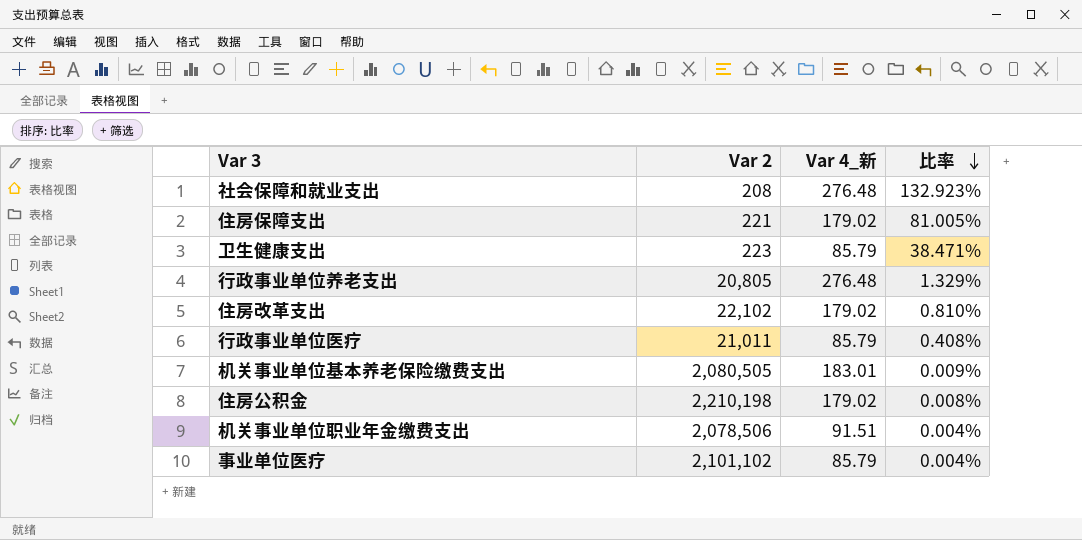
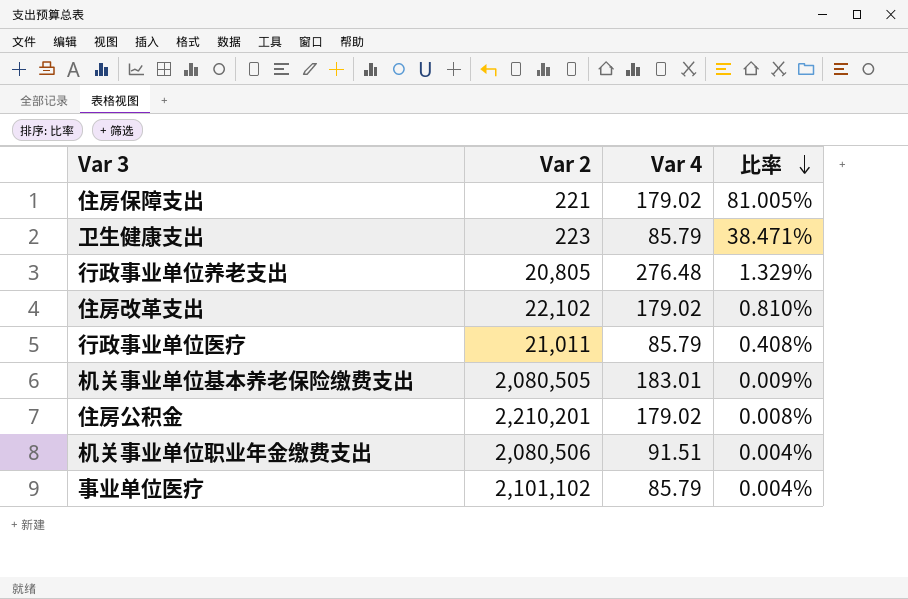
column name: Var 4_新 -> Var 4
row 社会保障和就业支出: 208 | 276.48 | 132.923% -> none
住房公积金 | Var 2: 2,210,198 -> 2,210,201
机关事业单位职业年金缴费支出 | Var 2: 2,078,506 -> 2,080,506

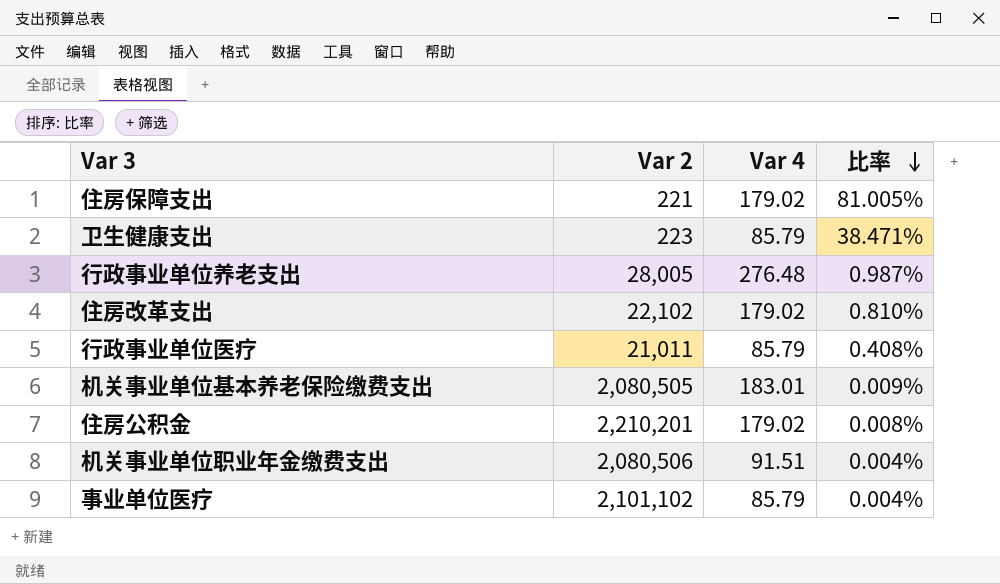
行政事业单位养老支出 | Var 2: 20,805 -> 28,005
行政事业单位养老支出 | 比率: 1.329% -> 0.987%

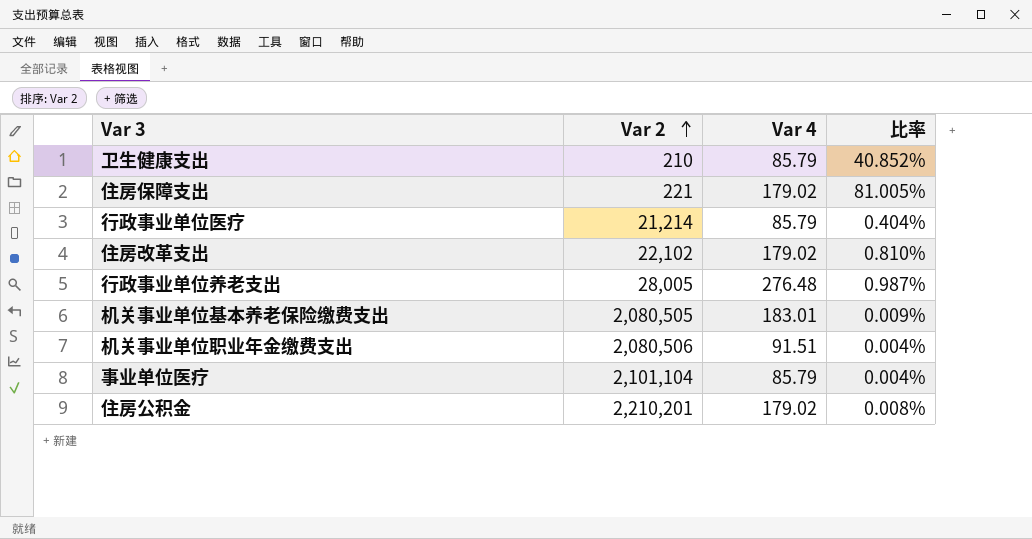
row order: 比率 descending -> Var 2 ascending
卫生健康支出 | Var 2: 223 -> 210
卫生健康支出 | 比率: 38.471% -> 40.852%
行政事业单位医疗 | Var 2: 21,011 -> 21,214
行政事业单位医疗 | 比率: 0.408% -> 0.404%
事业单位医疗 | Var 2: 2,101,102 -> 2,101,104

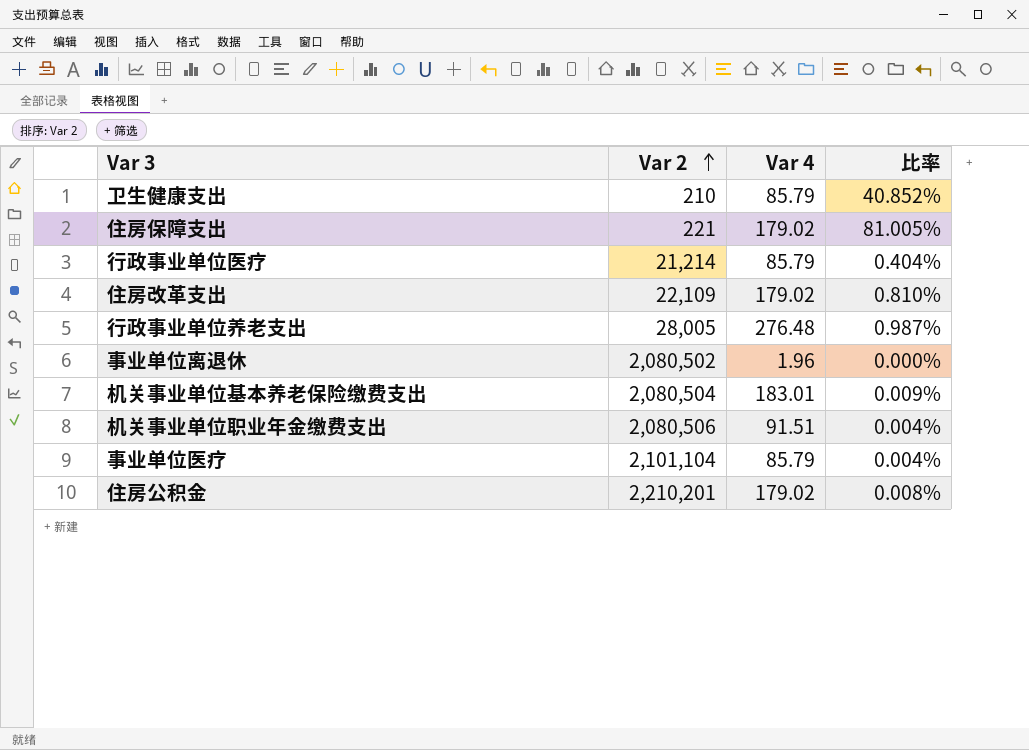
住房改革支出 | Var 2: 22,102 -> 22,109
row 事业单位离退休: none -> 2,080,502 | 1.96 | 0.000%
机关事业单位基本养老保险缴费支出 | Var 2: 2,080,505 -> 2,080,504

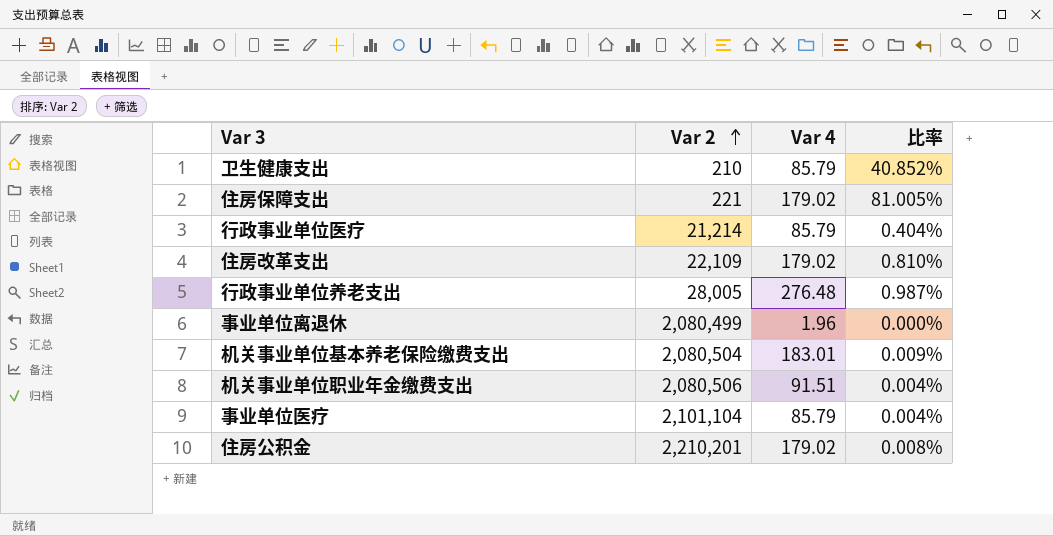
事业单位离退休 | Var 2: 2,080,502 -> 2,080,499

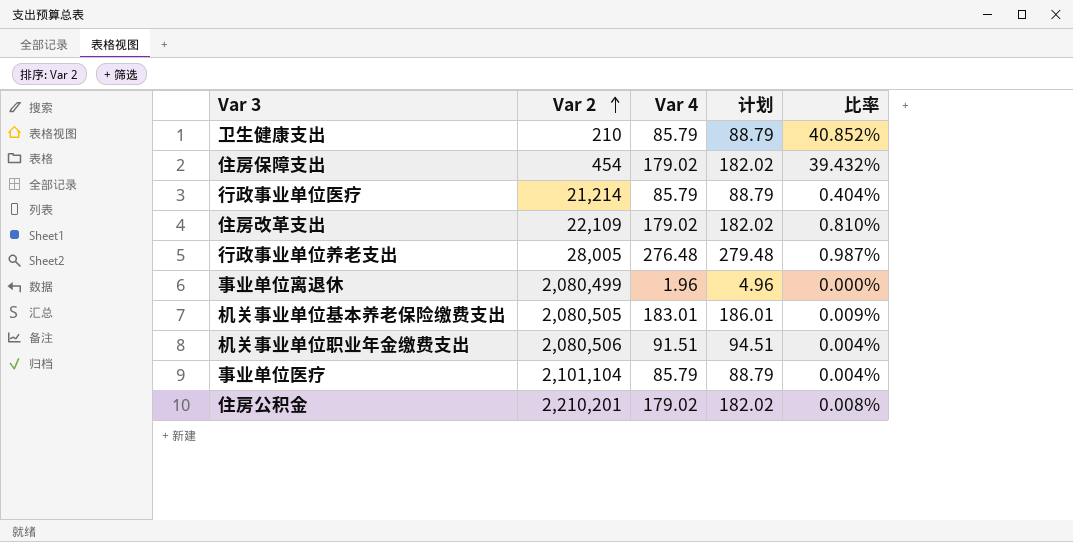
column 计划 | formula: none -> [Var 4] + 3
住房保障支出 | Var 2: 221 -> 454
住房保障支出 | 比率: 81.005% -> 39.432%
机关事业单位基本养老保险缴费支出 | Var 2: 2,080,504 -> 2,080,505

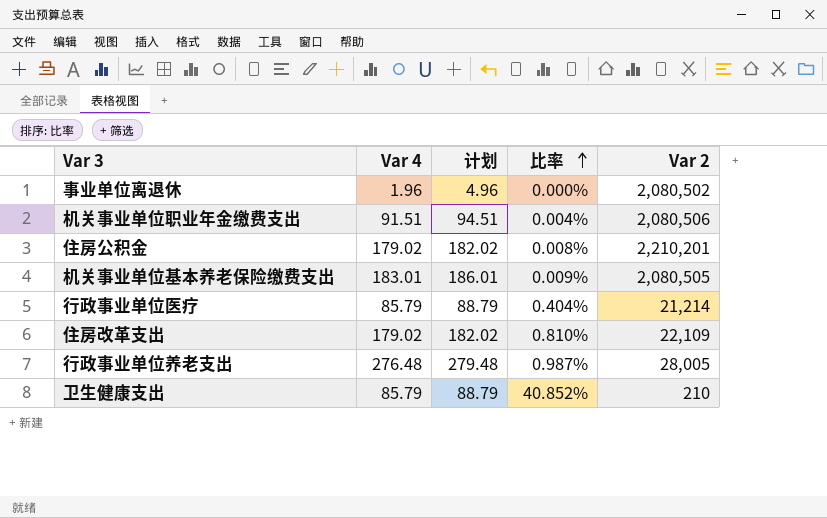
row order: Var 2 ascending -> 比率 ascending
column Var 2 | position: 2 -> 5
row 住房保障支出: 454 | 179.02 | 182.02 | 39.432% -> none
row 事业单位医疗: 2,101,104 | 85.79 | 88.79 | 0.004% -> none
事业单位离退休 | Var 2: 2,080,499 -> 2,080,502

